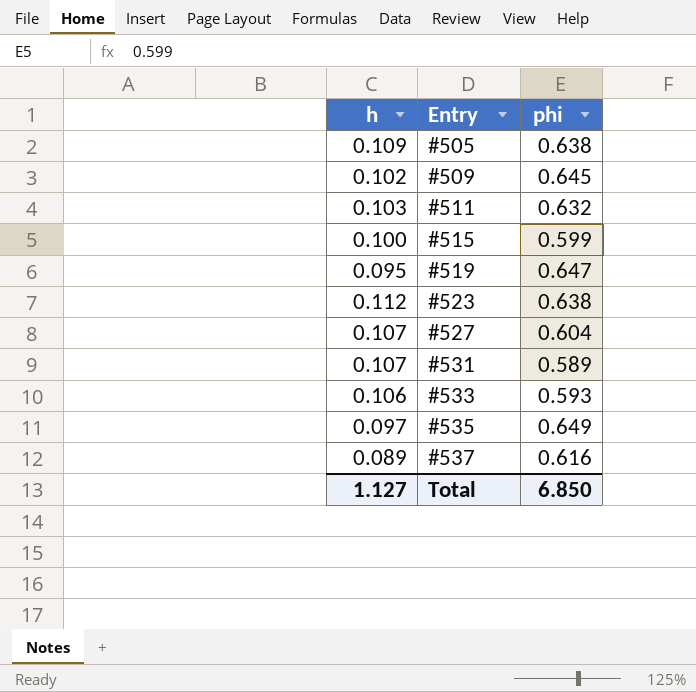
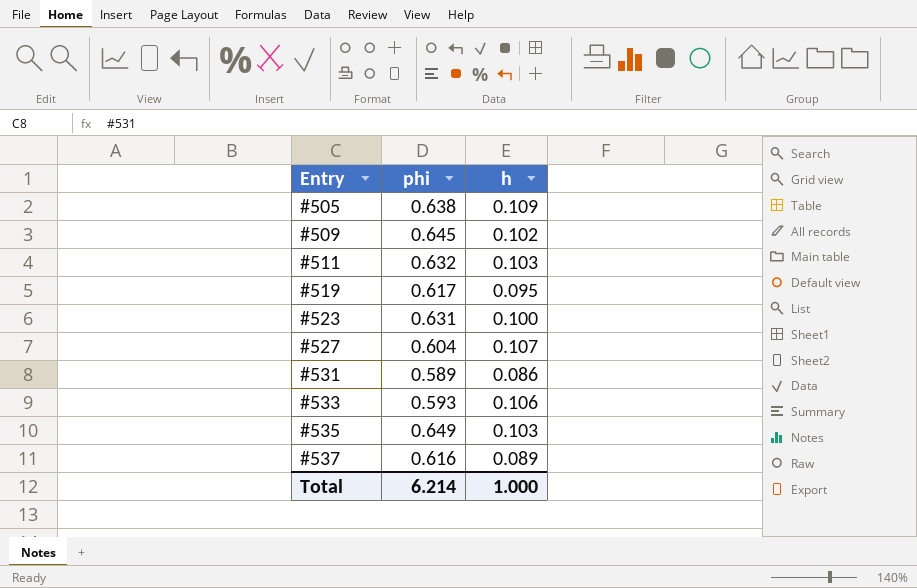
column h | position: 1 -> 3
row #515: 0.100 | 0.599 -> none
#519 | phi: 0.647 -> 0.617
#523 | phi: 0.638 -> 0.631
#523 | h: 0.112 -> 0.100
#531 | h: 0.107 -> 0.086
#535 | h: 0.097 -> 0.103
Total | phi: 6.850 -> 6.214
Total | h: 1.127 -> 1.000

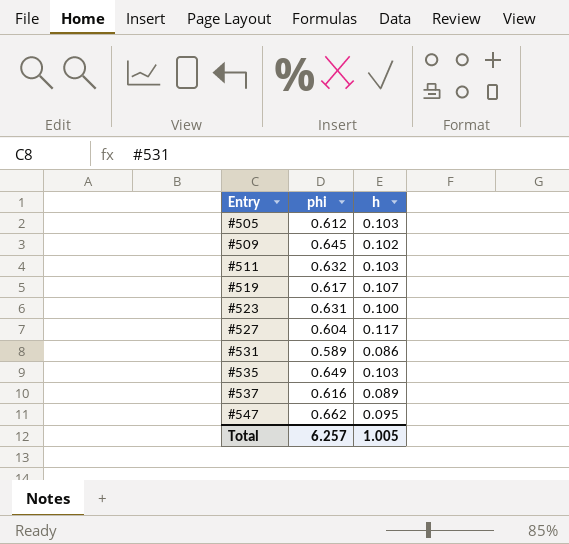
row #533: 0.593 | 0.106 -> none
#505 | phi: 0.638 -> 0.612
#505 | h: 0.109 -> 0.103
#519 | h: 0.095 -> 0.107
#527 | h: 0.107 -> 0.117
row #547: none -> 0.662 | 0.095
Total | phi: 6.214 -> 6.257
Total | h: 1.000 -> 1.005

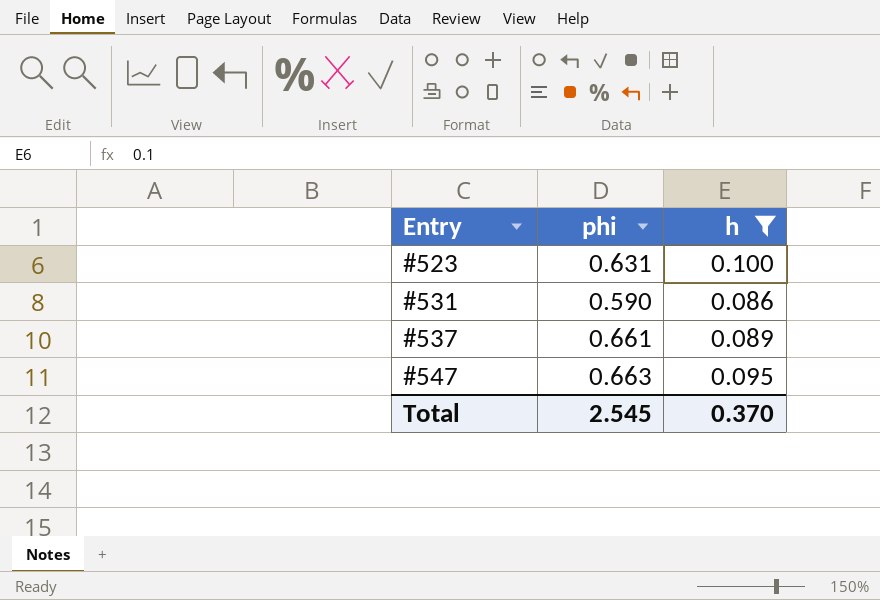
filter: none -> h <= 0.100
#531 | phi: 0.589 -> 0.590
#537 | phi: 0.616 -> 0.661
#547 | phi: 0.662 -> 0.663
Total | phi: 6.257 -> 2.545
Total | h: 1.005 -> 0.370

